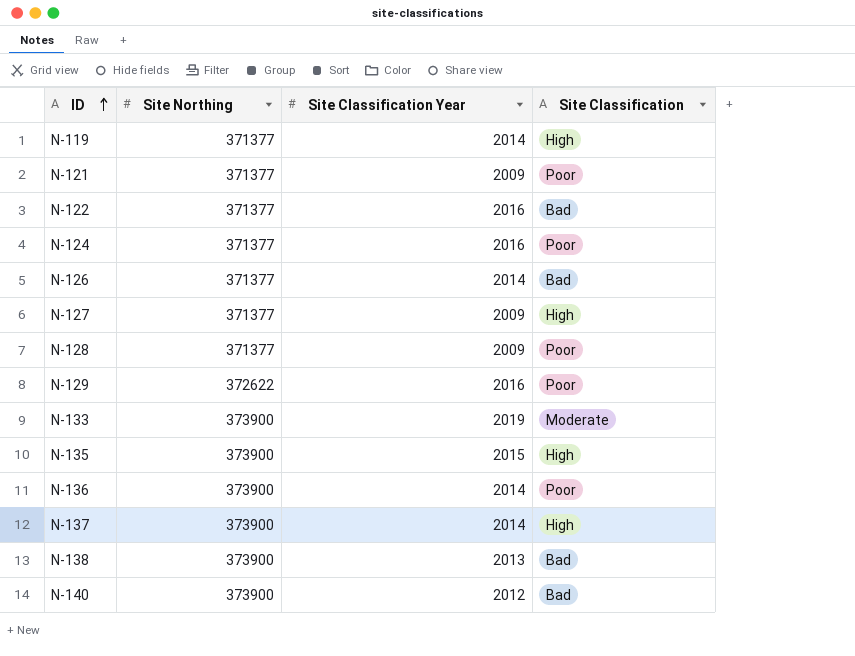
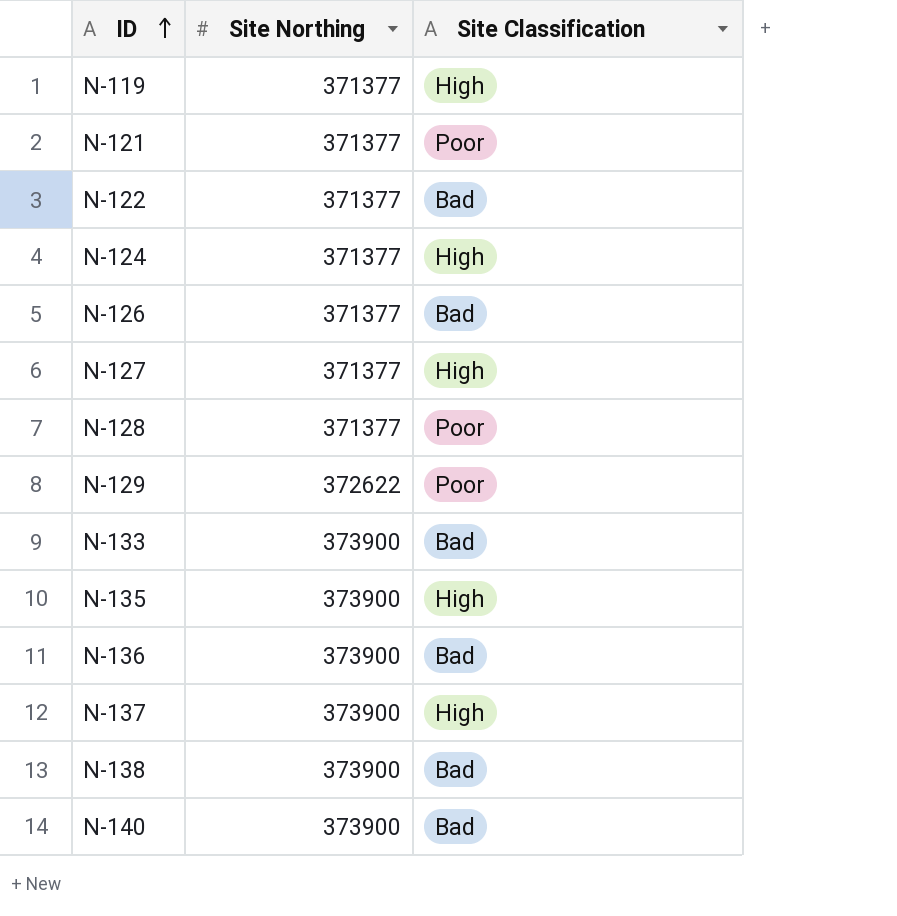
column Site Classification Year | position: 3 -> none
N-124 | Site Classification: Poor -> High
N-133 | Site Classification: Moderate -> Bad
N-136 | Site Classification: Poor -> Bad

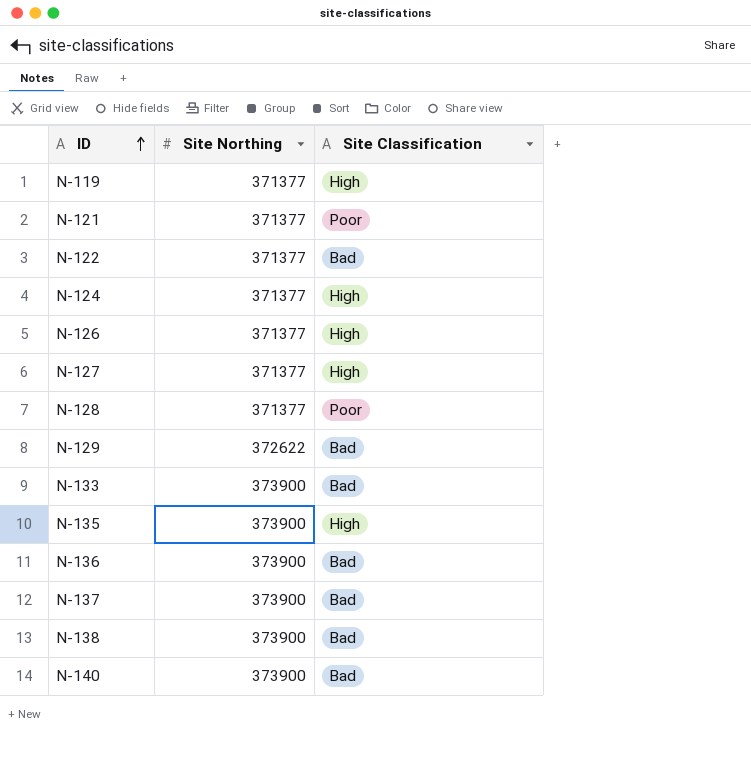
N-126 | Site Classification: Bad -> High
N-129 | Site Classification: Poor -> Bad
N-137 | Site Classification: High -> Bad

